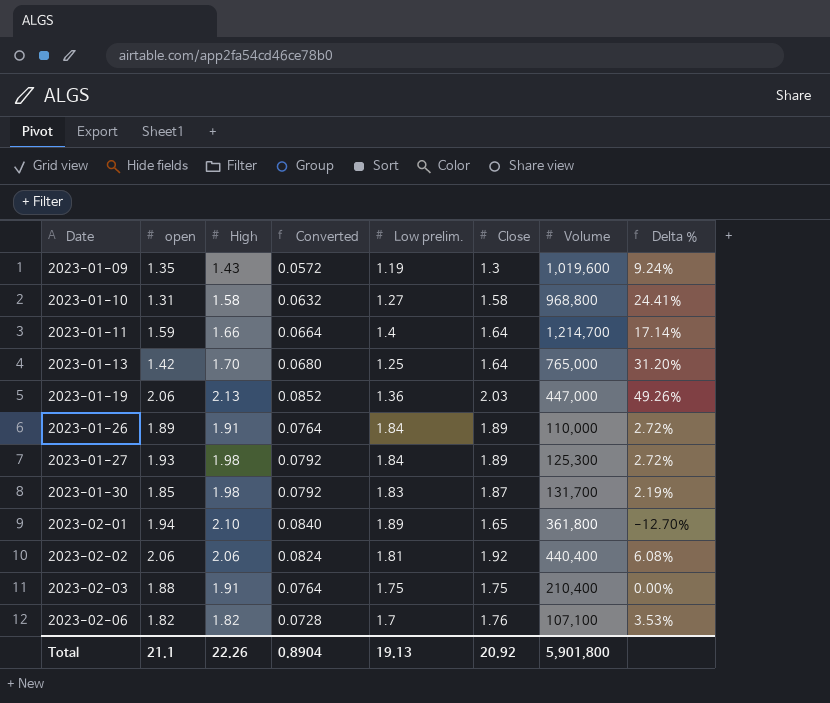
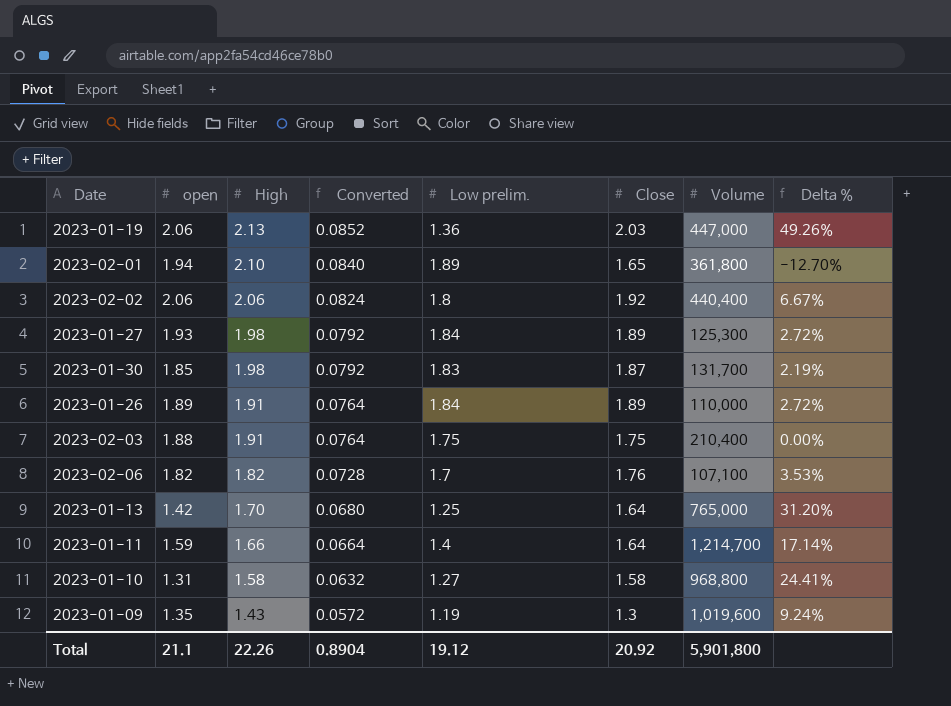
row order: Date ascending -> High descending
2023-02-02 | Low prelim.: 1.81 -> 1.8
2023-02-02 | Delta %: 6.08% -> 6.67%
Total | Low prelim.: 19.13 -> 19.12

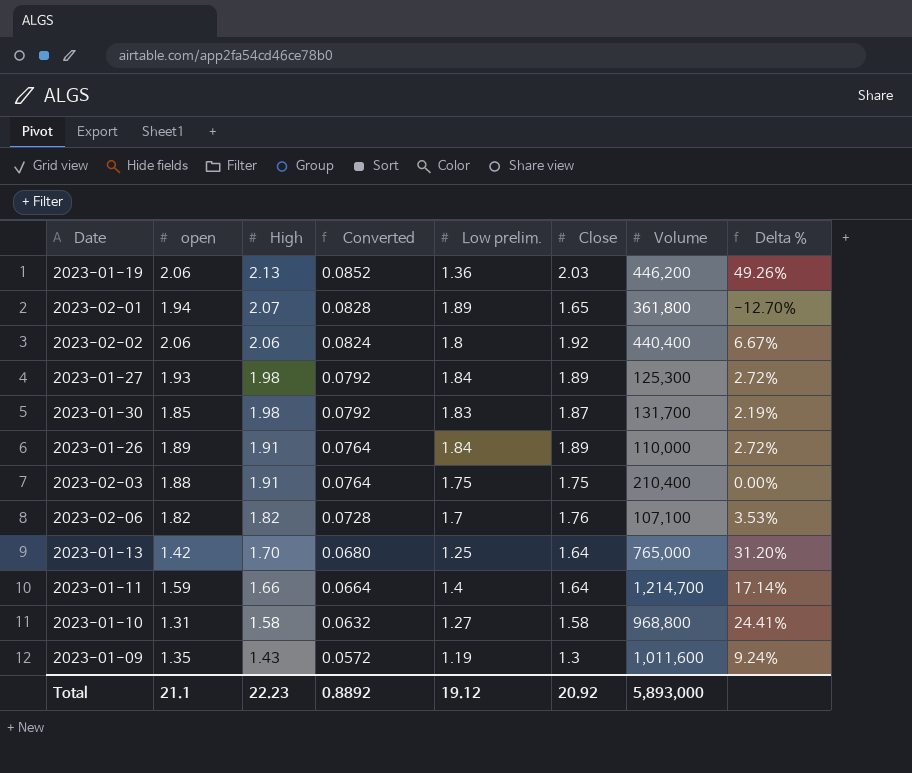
2023-01-19 | Volume: 447,000 -> 446,200
2023-02-01 | High: 2.10 -> 2.07
2023-02-01 | Converted: 0.0840 -> 0.0828
2023-01-09 | Volume: 1,019,600 -> 1,011,600
Total | High: 22.26 -> 22.23
Total | Converted: 0.8904 -> 0.8892
Total | Volume: 5,901,800 -> 5,893,000

